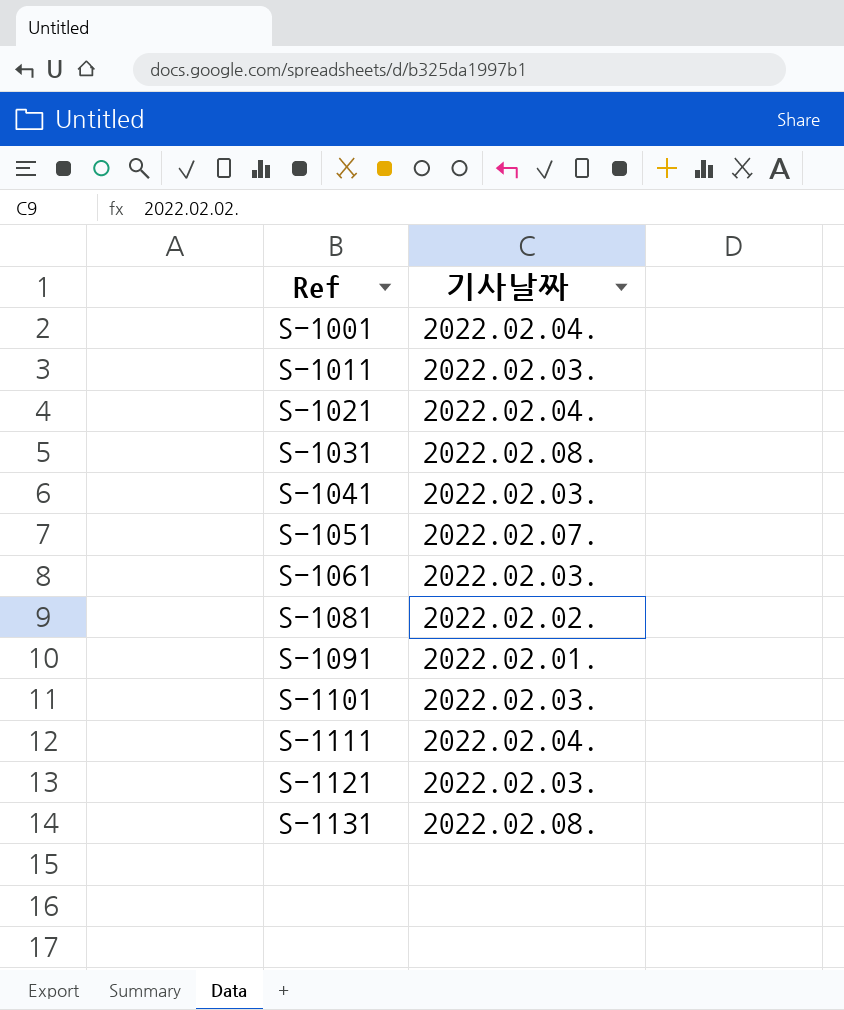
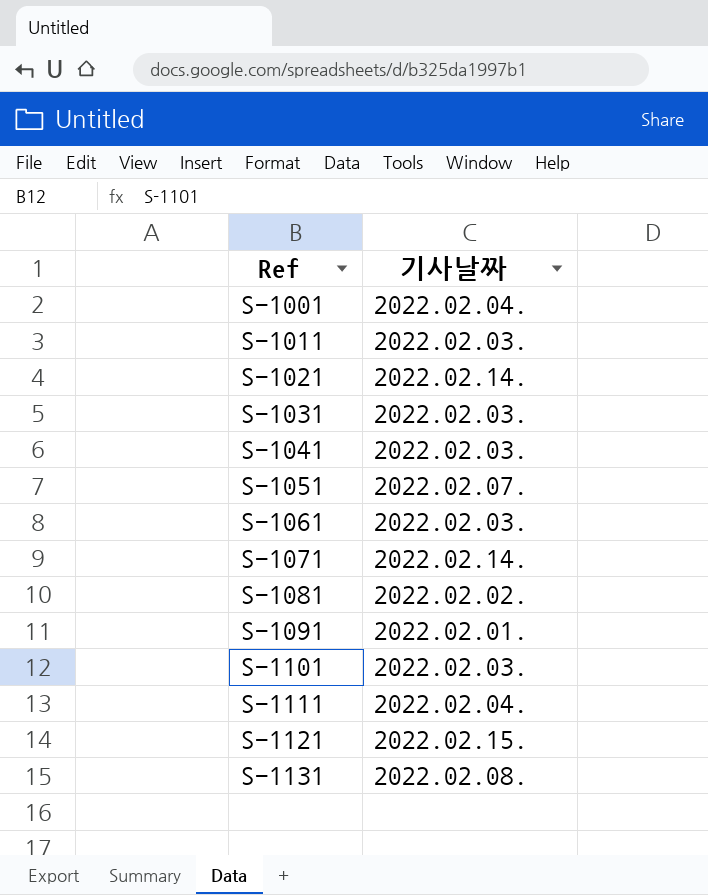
S-1021 | 기사날짜: 2022.02.04. -> 2022.02.14.
S-1031 | 기사날짜: 2022.02.08. -> 2022.02.03.
row S-1071: none -> 2022.02.14.
S-1121 | 기사날짜: 2022.02.03. -> 2022.02.15.

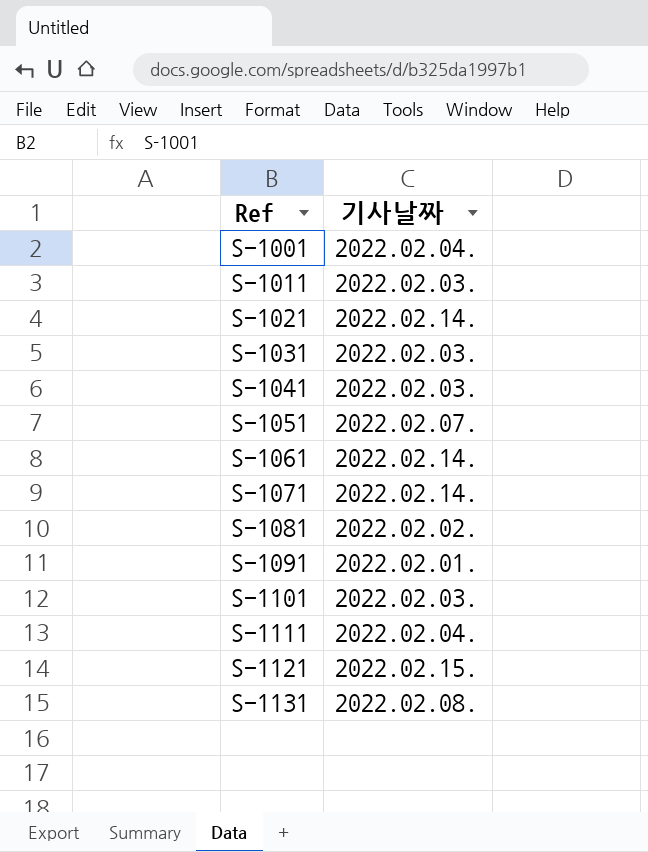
S-1061 | 기사날짜: 2022.02.03. -> 2022.02.14.

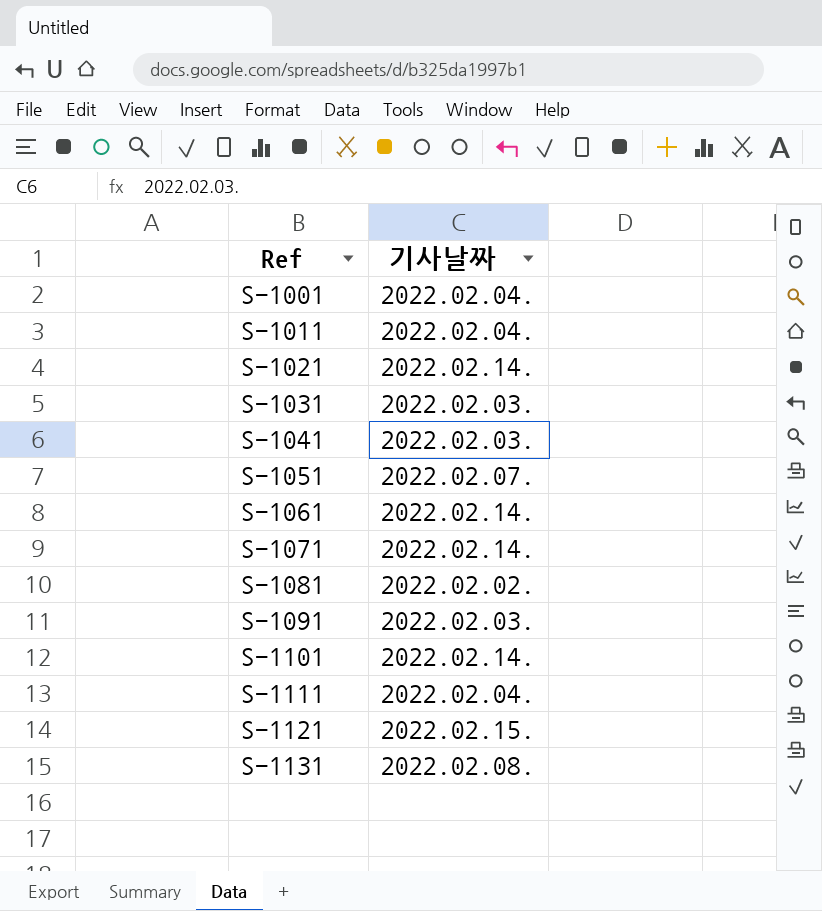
S-1011 | 기사날짜: 2022.02.03. -> 2022.02.04.
S-1091 | 기사날짜: 2022.02.01. -> 2022.02.03.
S-1101 | 기사날짜: 2022.02.03. -> 2022.02.14.

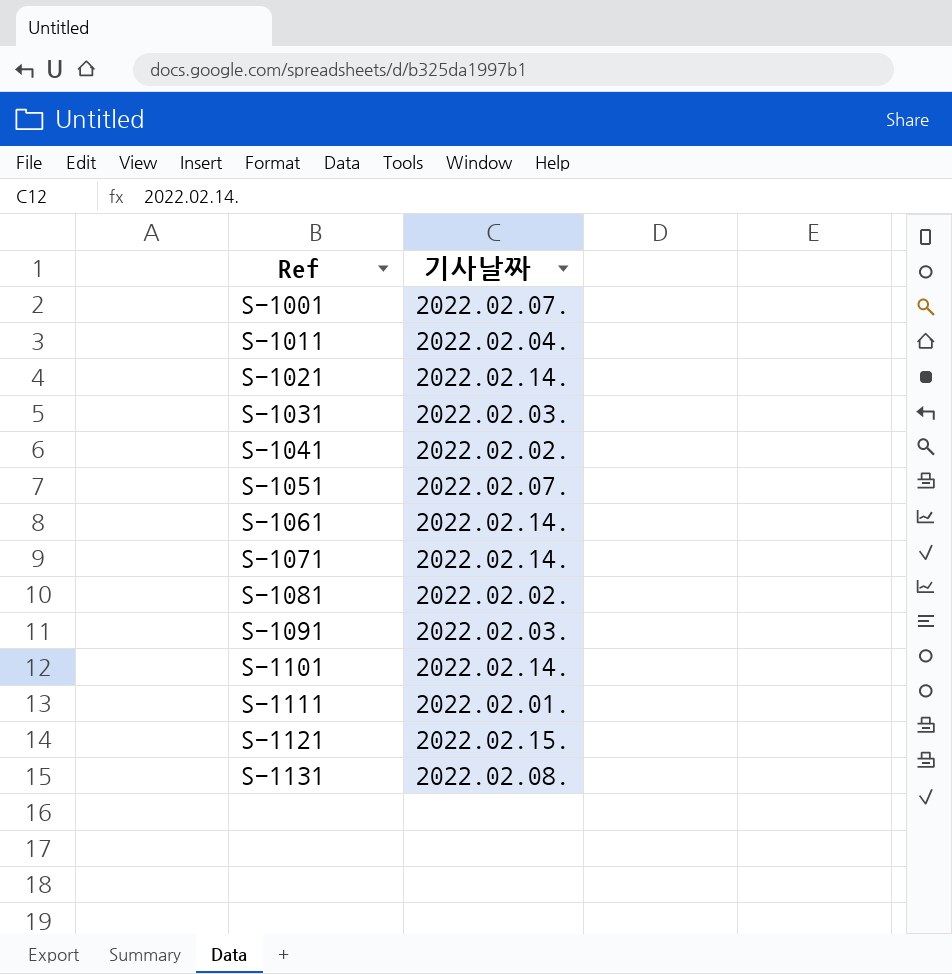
S-1001 | 기사날짜: 2022.02.04. -> 2022.02.07.
S-1041 | 기사날짜: 2022.02.03. -> 2022.02.02.
S-1111 | 기사날짜: 2022.02.04. -> 2022.02.01.

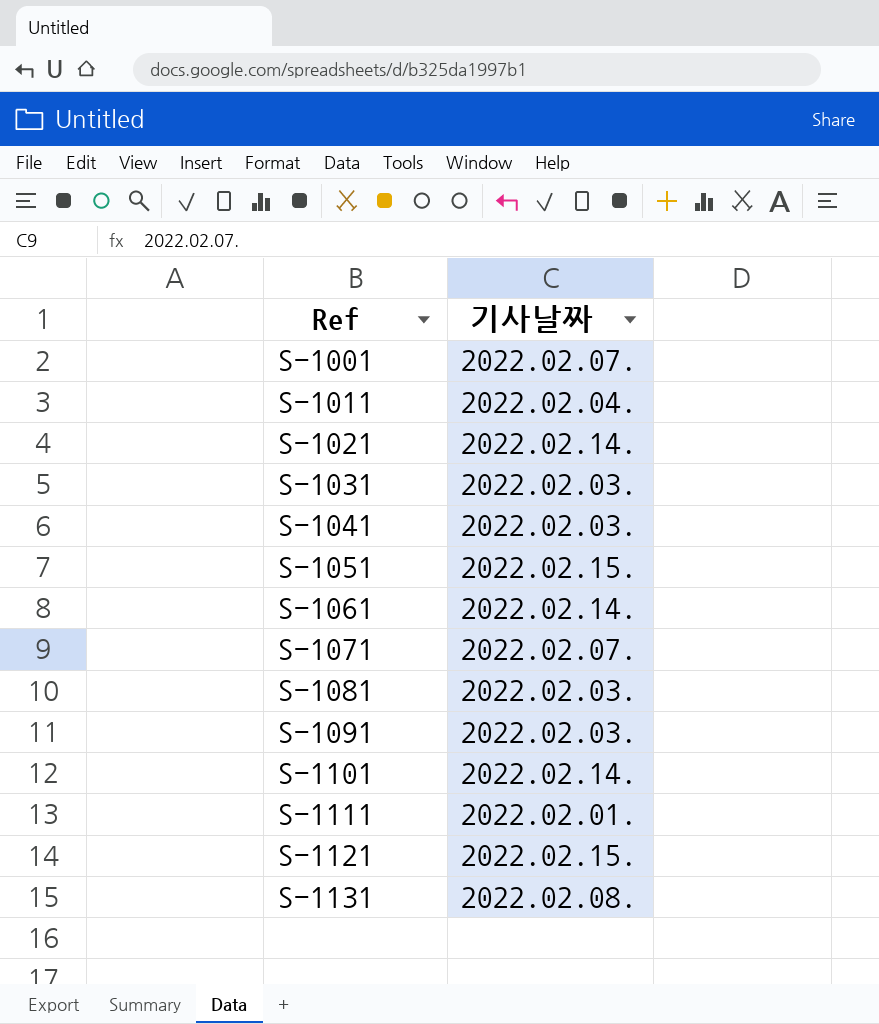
S-1041 | 기사날짜: 2022.02.02. -> 2022.02.03.
S-1051 | 기사날짜: 2022.02.07. -> 2022.02.15.
S-1071 | 기사날짜: 2022.02.14. -> 2022.02.07.
S-1081 | 기사날짜: 2022.02.02. -> 2022.02.03.

